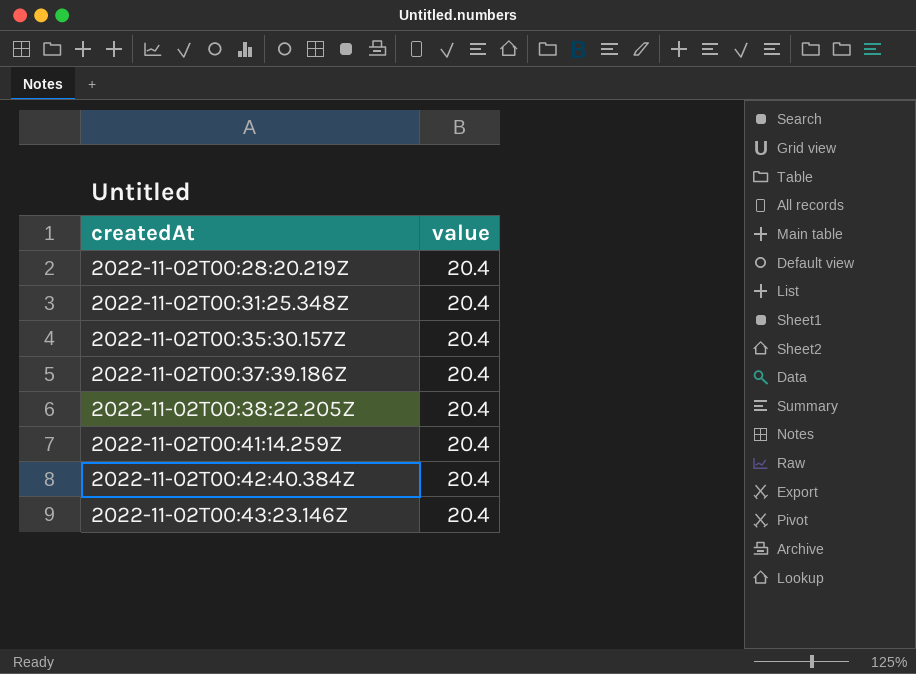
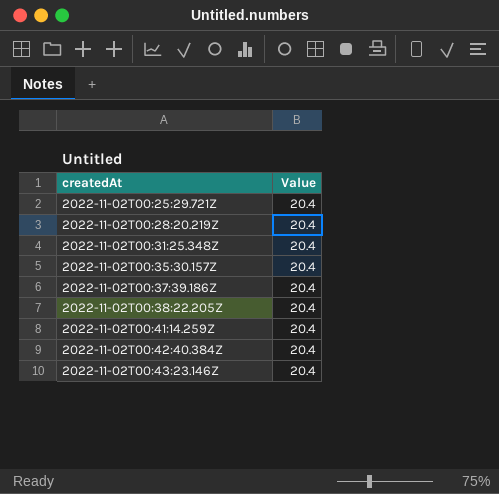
column name: value -> Value
row 2022-11-02T00:25:29.721Z: none -> 20.4

